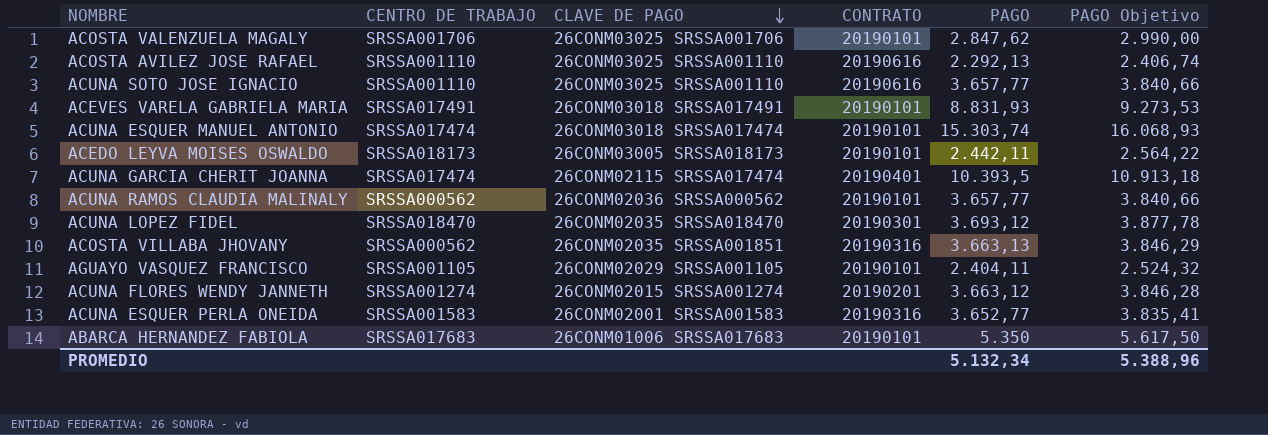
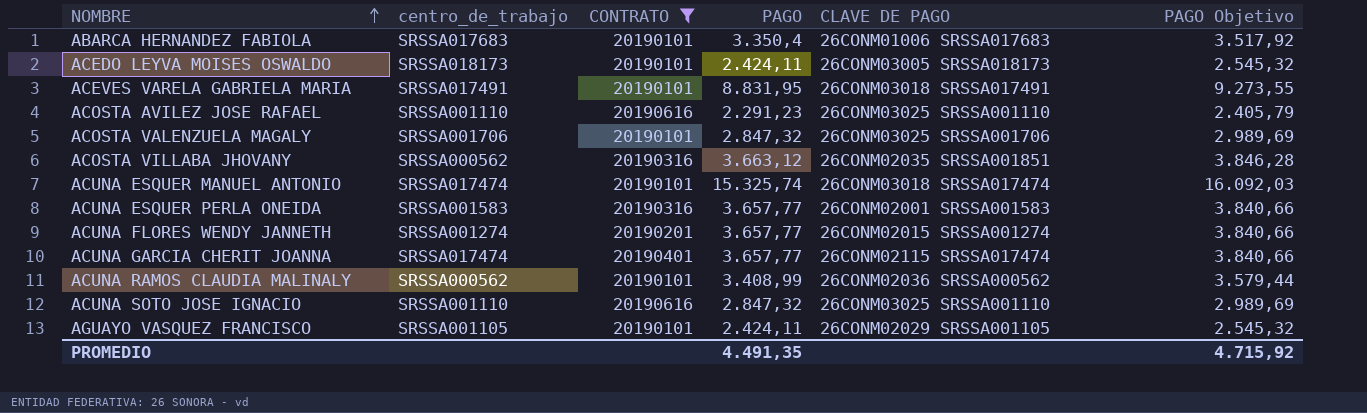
filter: none -> CONTRATO != 20190301
row order: CLAVE DE PAGO descending -> NOMBRE ascending
column name: CENTRO DE TRABAJO -> centro_de_trabajo
column CLAVE DE PAGO | position: 3 -> 5
ABARCA HERNANDEZ FABIOLA | PAGO: 5.350 -> 3.350,4
ABARCA HERNANDEZ FABIOLA | PAGO Objetivo: 5.617,50 -> 3.517,92
ACEDO LEYVA MOISES OSWALDO | PAGO: 2.442,11 -> 2.424,11
ACEDO LEYVA MOISES OSWALDO | PAGO Objetivo: 2.564,22 -> 2.545,32
ACEVES VARELA GABRIELA MARIA | PAGO: 8.831,93 -> 8.831,95
ACEVES VARELA GABRIELA MARIA | PAGO Objetivo: 9.273,53 -> 9.273,55
ACOSTA AVILEZ JOSE RAFAEL | PAGO: 2.292,13 -> 2.291,23
ACOSTA AVILEZ JOSE RAFAEL | PAGO Objetivo: 2.406,74 -> 2.405,79
ACOSTA VALENZUELA MAGALY | PAGO: 2.847,62 -> 2.847,32
ACOSTA VALENZUELA MAGALY | PAGO Objetivo: 2.990,00 -> 2.989,69
ACOSTA VILLABA JHOVANY | PAGO: 3.663,13 -> 3.663,12
ACOSTA VILLABA JHOVANY | PAGO Objetivo: 3.846,29 -> 3.846,28
ACUNA ESQUER MANUEL ANTONIO | PAGO: 15.303,74 -> 15.325,74
ACUNA ESQUER MANUEL ANTONIO | PAGO Objetivo: 16.068,93 -> 16.092,03
ACUNA ESQUER PERLA ONEIDA | PAGO: 3.652,77 -> 3.657,77
ACUNA ESQUER PERLA ONEIDA | PAGO Objetivo: 3.835,41 -> 3.840,66
ACUNA FLORES WENDY JANNETH | PAGO: 3.663,12 -> 3.657,77
ACUNA FLORES WENDY JANNETH | PAGO Objetivo: 3.846,28 -> 3.840,66
ACUNA GARCIA CHERIT JOANNA | PAGO: 10.393,5 -> 3.657,77
ACUNA GARCIA CHERIT JOANNA | PAGO Objetivo: 10.913,18 -> 3.840,66
ACUNA RAMOS CLAUDIA MALINALY | PAGO: 3.657,77 -> 3.408,99
ACUNA RAMOS CLAUDIA MALINALY | PAGO Objetivo: 3.840,66 -> 3.579,44
ACUNA SOTO JOSE IGNACIO | PAGO: 3.657,77 -> 2.847,32
ACUNA SOTO JOSE IGNACIO | PAGO Objetivo: 3.840,66 -> 2.989,69
AGUAYO VASQUEZ FRANCISCO | PAGO: 2.404,11 -> 2.424,11
AGUAYO VASQUEZ FRANCISCO | PAGO Objetivo: 2.524,32 -> 2.545,32
PROMEDIO | PAGO: 5.132,34 -> 4.491,35
PROMEDIO | PAGO Objetivo: 5.388,96 -> 4.715,92

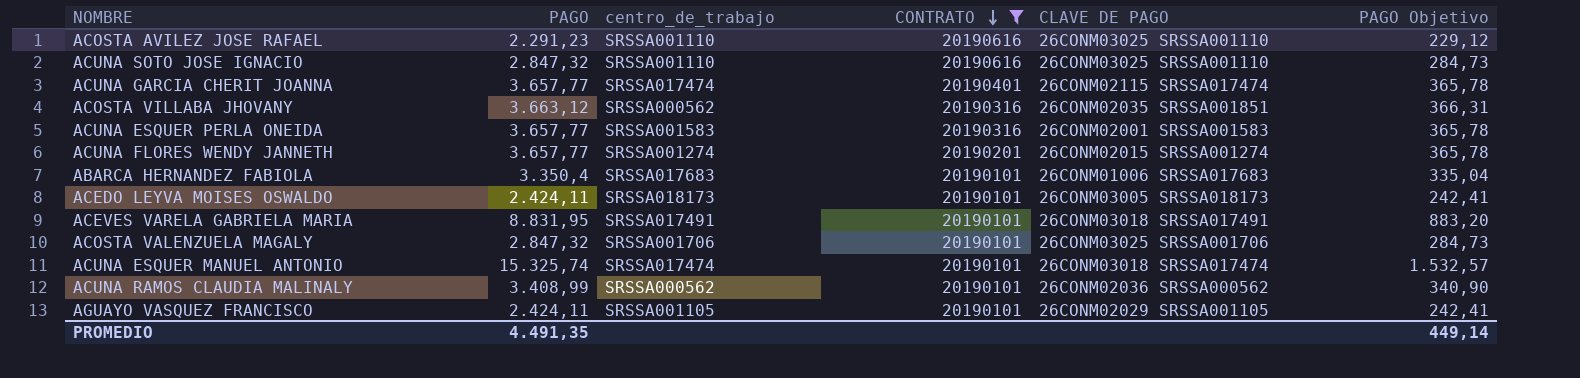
row order: NOMBRE ascending -> CONTRATO descending
column PAGO | position: 4 -> 2
column PAGO Objetivo | formula: [PAGO] * 1,05 -> [PAGO] * 0,1
PROMEDIO | PAGO Objetivo: 4.715,92 -> 449,14

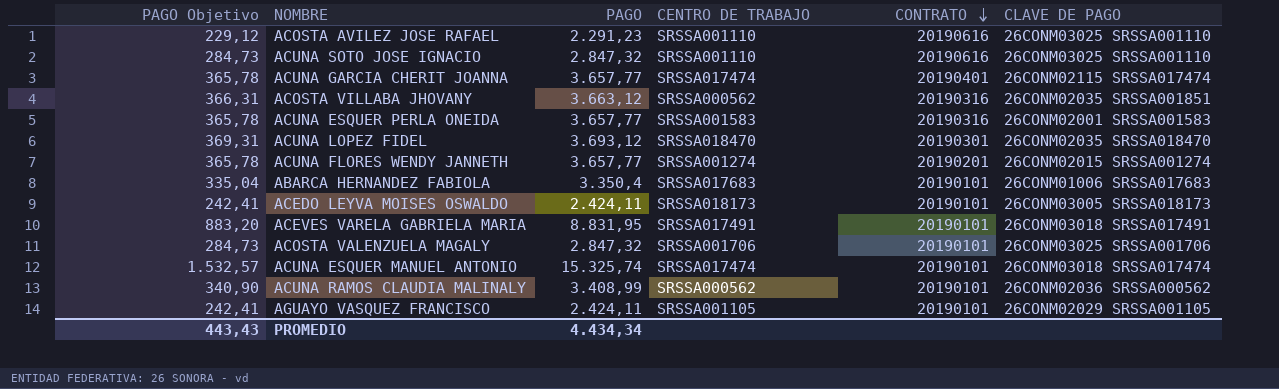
filter: CONTRATO != 20190301 -> none
column PAGO Objetivo | position: 6 -> 1
column name: centro_de_trabajo -> CENTRO DE TRABAJO
PROMEDIO | PAGO Objetivo: 449,14 -> 443,43
PROMEDIO | PAGO: 4.491,35 -> 4.434,34

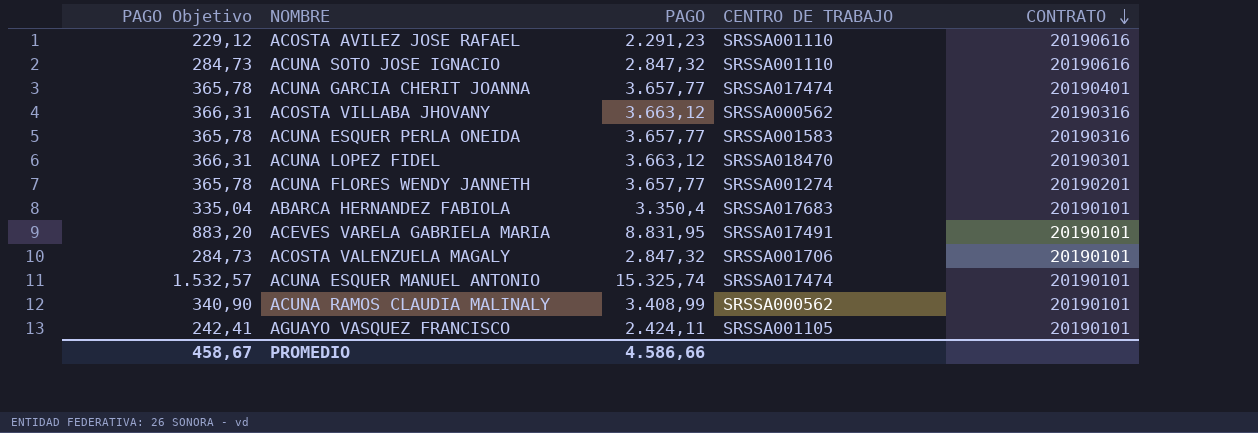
column CLAVE DE PAGO | position: 6 -> none
row ACEDO LEYVA MOISES OSWALDO: 242,41 | 2.424,11 | SRSSA018173 | 20190101 | 26CONM03005 SRSSA018173 -> none
ACUNA LOPEZ FIDEL | PAGO Objetivo: 369,31 -> 366,31
ACUNA LOPEZ FIDEL | PAGO: 3.693,12 -> 3.663,12
PROMEDIO | PAGO Objetivo: 443,43 -> 458,67
PROMEDIO | PAGO: 4.434,34 -> 4.586,66

